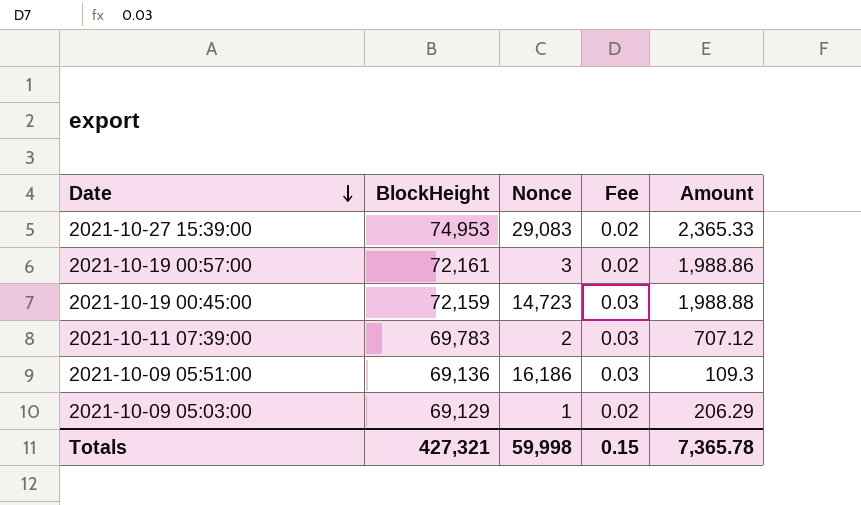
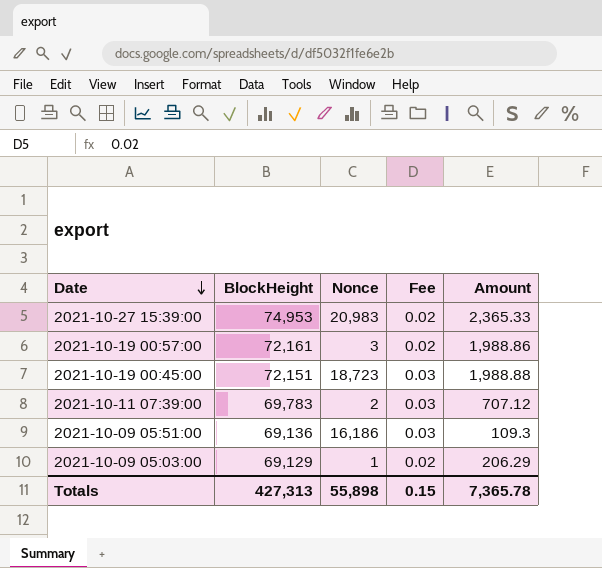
2021-10-27 15:39:00 | Nonce: 29,083 -> 20,983
2021-10-19 00:45:00 | BlockHeight: 72,159 -> 72,151
2021-10-19 00:45:00 | Nonce: 14,723 -> 18,723
Totals | BlockHeight: 427,321 -> 427,313
Totals | Nonce: 59,998 -> 55,898

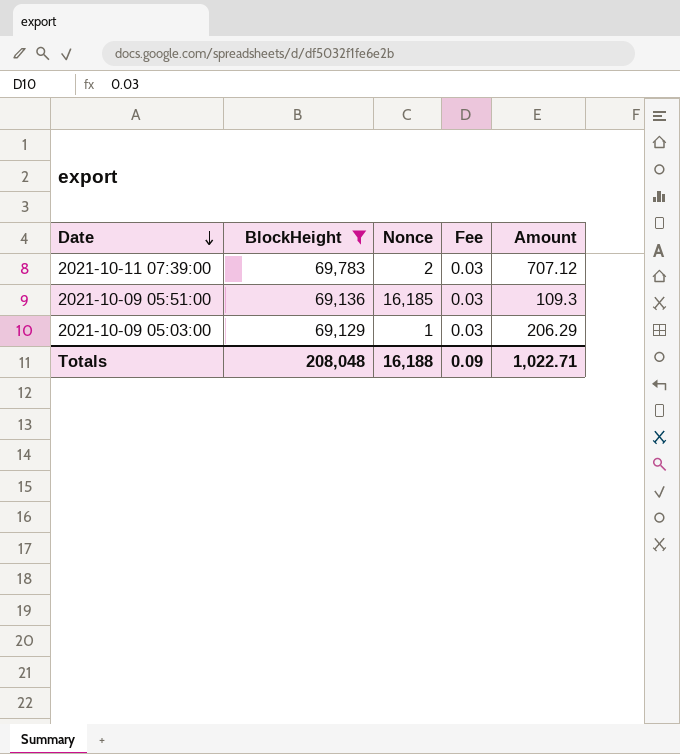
filter: none -> BlockHeight <= 69,783
2021-10-09 05:51:00 | Nonce: 16,186 -> 16,185
2021-10-09 05:03:00 | Fee: 0.02 -> 0.03
Totals | BlockHeight: 427,313 -> 208,048
Totals | Nonce: 55,898 -> 16,188
Totals | Fee: 0.15 -> 0.09
Totals | Amount: 7,365.78 -> 1,022.71

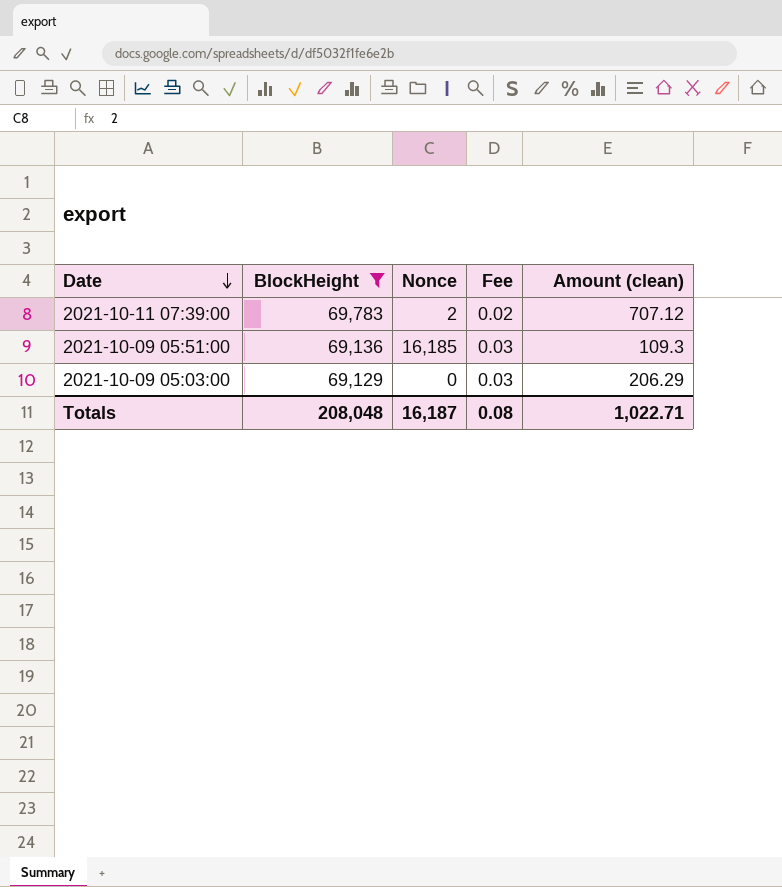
column name: Amount -> Amount (clean)
2021-10-11 07:39:00 | Fee: 0.03 -> 0.02
2021-10-09 05:03:00 | Nonce: 1 -> 0
Totals | Nonce: 16,188 -> 16,187
Totals | Fee: 0.09 -> 0.08

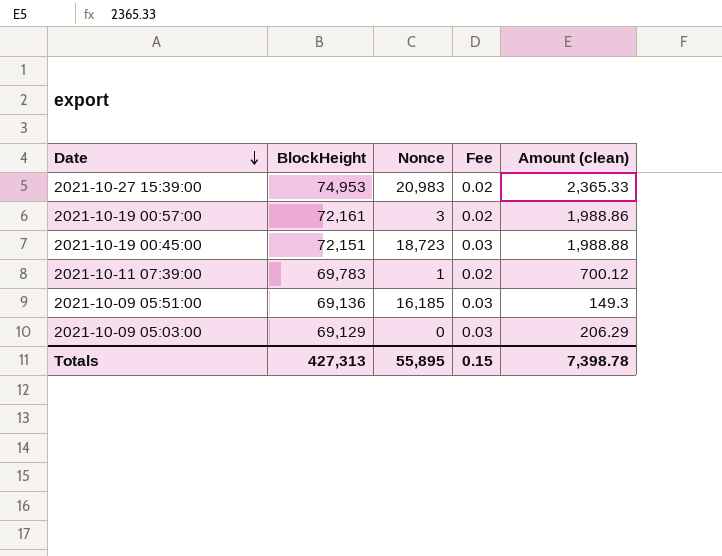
filter: BlockHeight <= 69,783 -> none
2021-10-11 07:39:00 | Nonce: 2 -> 1
2021-10-11 07:39:00 | Amount (clean): 707.12 -> 700.12
2021-10-09 05:51:00 | Amount (clean): 109.3 -> 149.3
Totals | BlockHeight: 208,048 -> 427,313
Totals | Nonce: 16,187 -> 55,895
Totals | Fee: 0.08 -> 0.15
Totals | Amount (clean): 1,022.71 -> 7,398.78

